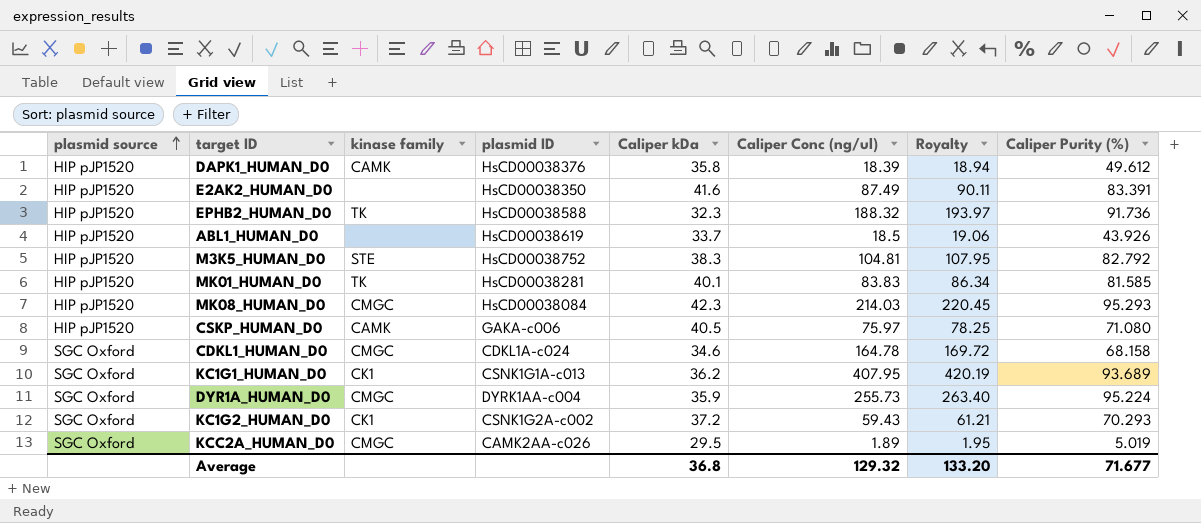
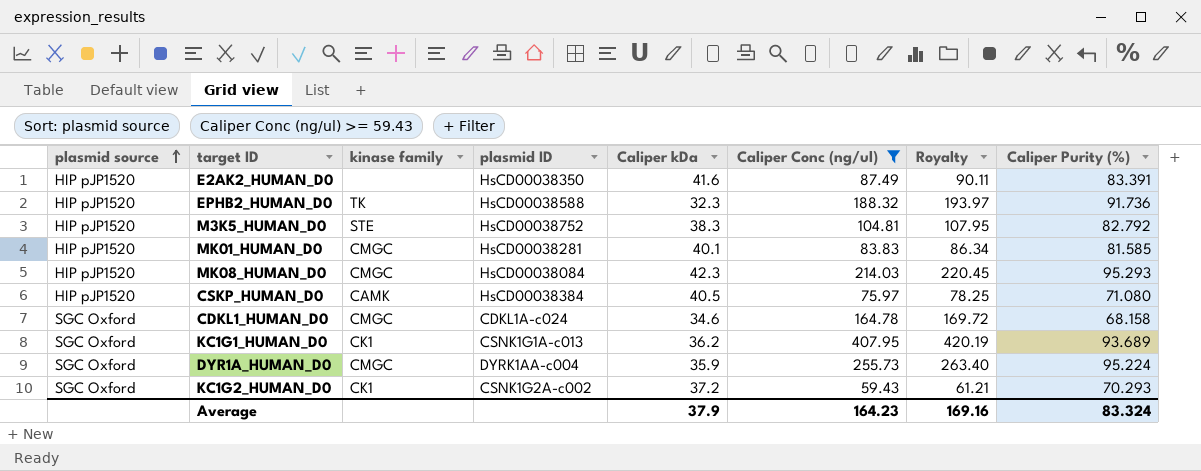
filter: none -> Caliper Conc (ng/ul) >= 59.43
MK01_HUMAN_D0 | kinase family: TK -> CMGC
CSKP_HUMAN_D0 | plasmid ID: GAKA-c006 -> HsCD00038384
Average | Caliper kDa: 36.8 -> 37.9
Average | Caliper Conc (ng/ul): 129.32 -> 164.23
Average | Royalty: 133.20 -> 169.16
Average | Caliper Purity (%): 71.677 -> 83.324

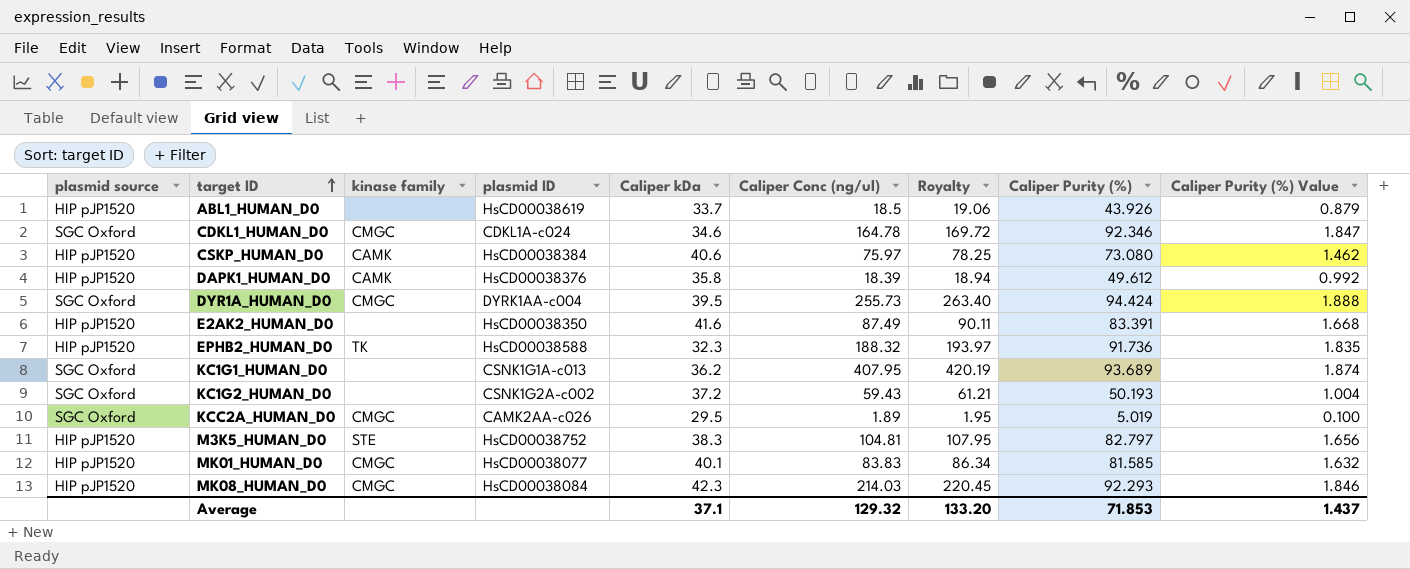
filter: Caliper Conc (ng/ul) >= 59.43 -> none
row order: plasmid source ascending -> target ID ascending
column Caliper Purity (%) Value | formula: none -> [Caliper Purity (%)] * 0.02
CDKL1_HUMAN_D0 | Caliper Purity (%): 68.158 -> 92.346
CSKP_HUMAN_D0 | Caliper kDa: 40.5 -> 40.6
CSKP_HUMAN_D0 | Caliper Purity (%): 71.080 -> 73.080
DYR1A_HUMAN_D0 | Caliper kDa: 35.9 -> 39.5
DYR1A_HUMAN_D0 | Caliper Purity (%): 95.224 -> 94.424
KC1G1_HUMAN_D0 | kinase family: CK1 -> none
KC1G2_HUMAN_D0 | kinase family: CK1 -> none
KC1G2_HUMAN_D0 | Caliper Purity (%): 70.293 -> 50.193
M3K5_HUMAN_D0 | Caliper Purity (%): 82.792 -> 82.797
MK01_HUMAN_D0 | plasmid ID: HsCD00038281 -> HsCD00038077
MK08_HUMAN_D0 | Caliper Purity (%): 95.293 -> 92.293
Average | Caliper kDa: 37.9 -> 37.1
Average | Caliper Conc (ng/ul): 164.23 -> 129.32
Average | Royalty: 169.16 -> 133.20
Average | Caliper Purity (%): 83.324 -> 71.853

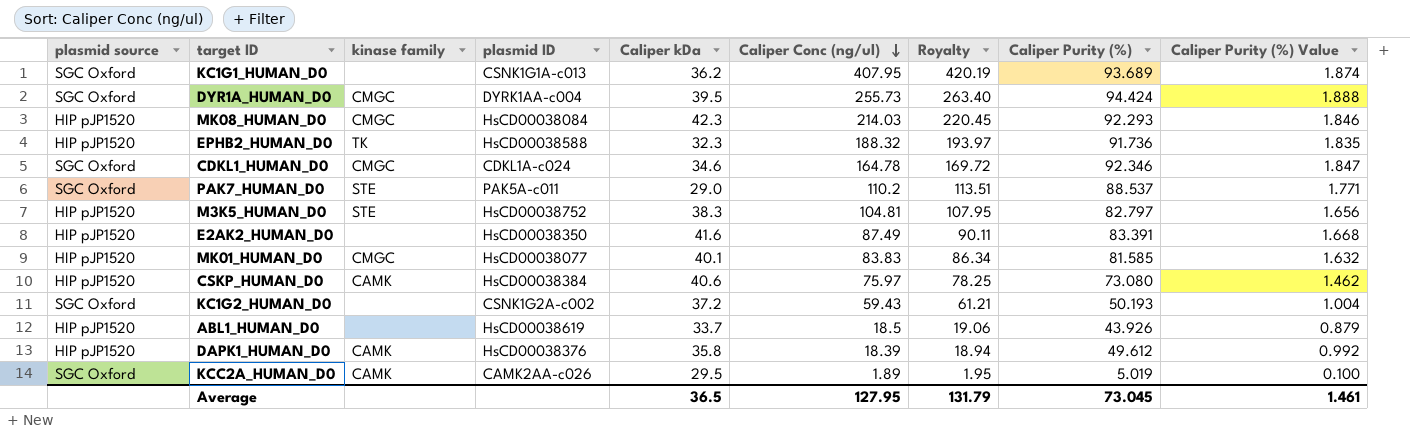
row order: target ID ascending -> Caliper Conc (ng/ul) descending
row PAK7_HUMAN_D0: none -> SGC Oxford | STE | PAK5A-c011 | 29.0 | 110.2 | 113.51 | 88.537 | 1.771
KCC2A_HUMAN_D0 | kinase family: CMGC -> CAMK
Average | Caliper kDa: 37.1 -> 36.5
Average | Caliper Conc (ng/ul): 129.32 -> 127.95
Average | Royalty: 133.20 -> 131.79
Average | Caliper Purity (%): 71.853 -> 73.045
Average | Caliper Purity (%) Value: 1.437 -> 1.461

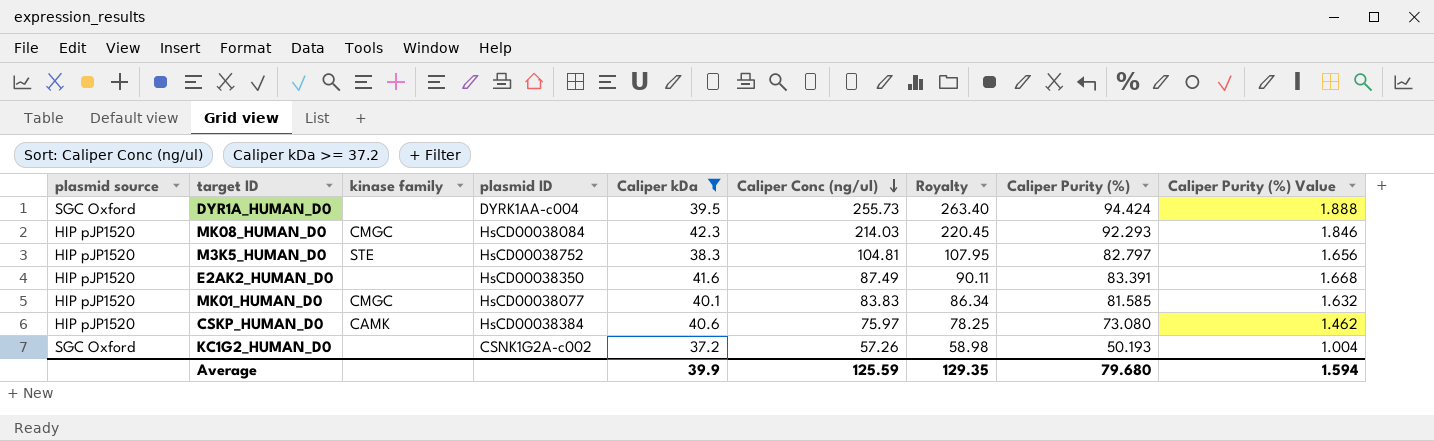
filter: none -> Caliper kDa >= 37.2
DYR1A_HUMAN_D0 | kinase family: CMGC -> none
KC1G2_HUMAN_D0 | Caliper Conc (ng/ul): 59.43 -> 57.26
KC1G2_HUMAN_D0 | Royalty: 61.21 -> 58.98
Average | Caliper kDa: 36.5 -> 39.9
Average | Caliper Conc (ng/ul): 127.95 -> 125.59
Average | Royalty: 131.79 -> 129.35
Average | Caliper Purity (%): 73.045 -> 79.680
Average | Caliper Purity (%) Value: 1.461 -> 1.594

